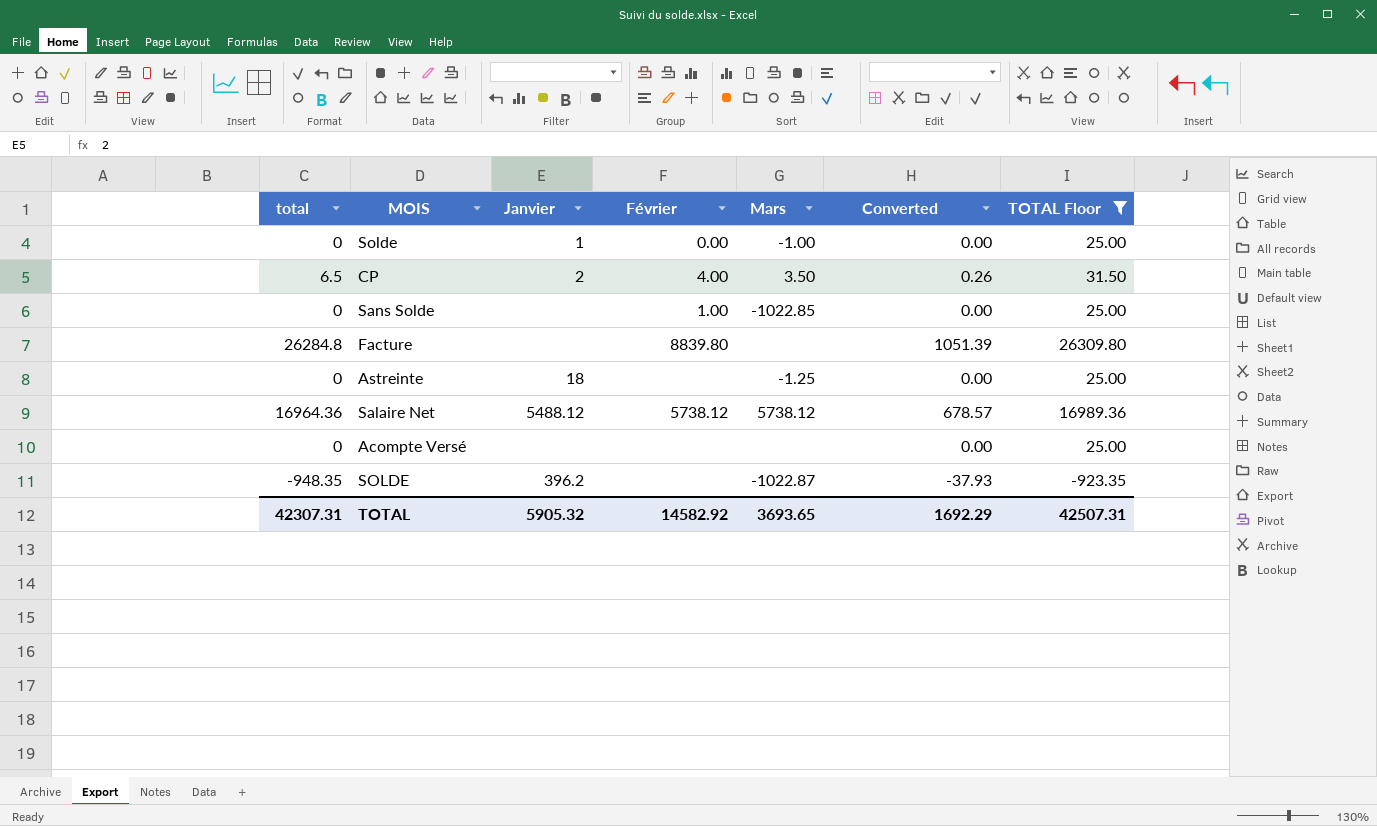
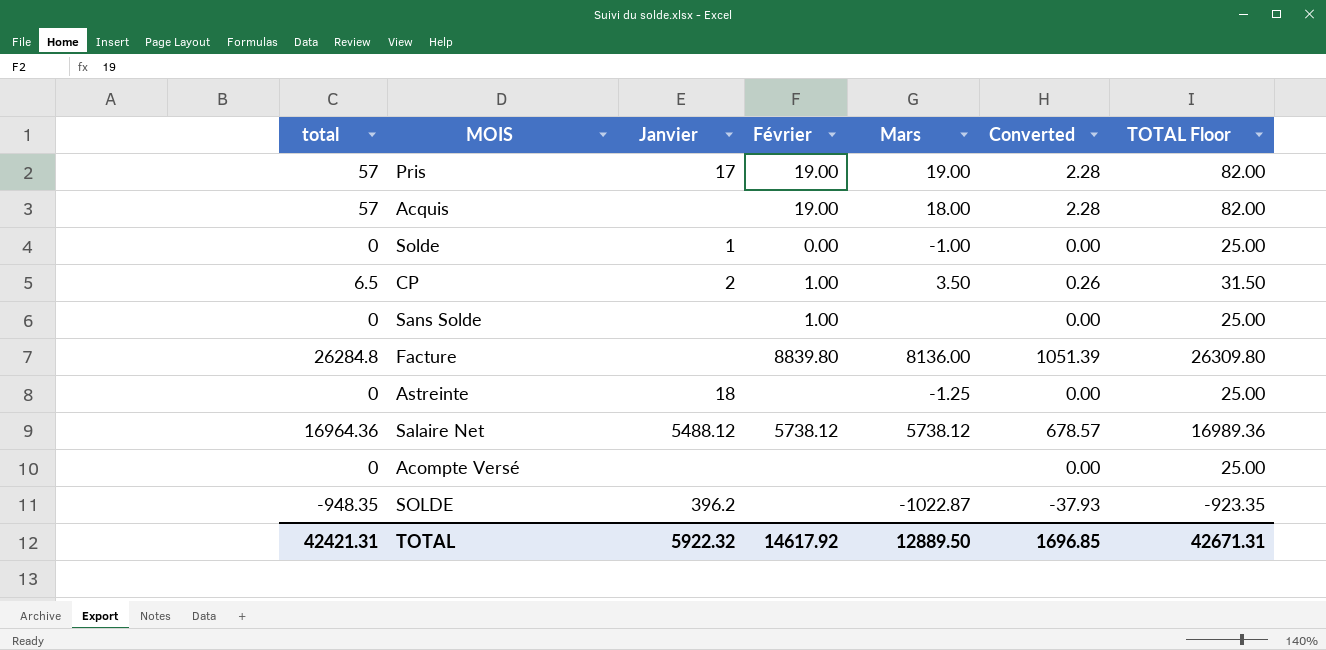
filter: TOTAL Floor != 82.00 -> none
CP | Février: 4.00 -> 1.00
Sans Solde | Mars: -1022.85 -> none
Facture | Mars: none -> 8136.00
TOTAL | total: 42307.31 -> 42421.31
TOTAL | Janvier: 5905.32 -> 5922.32
TOTAL | Février: 14582.92 -> 14617.92
TOTAL | Mars: 3693.65 -> 12889.50
TOTAL | Converted: 1692.29 -> 1696.85
TOTAL | TOTAL Floor: 42507.31 -> 42671.31

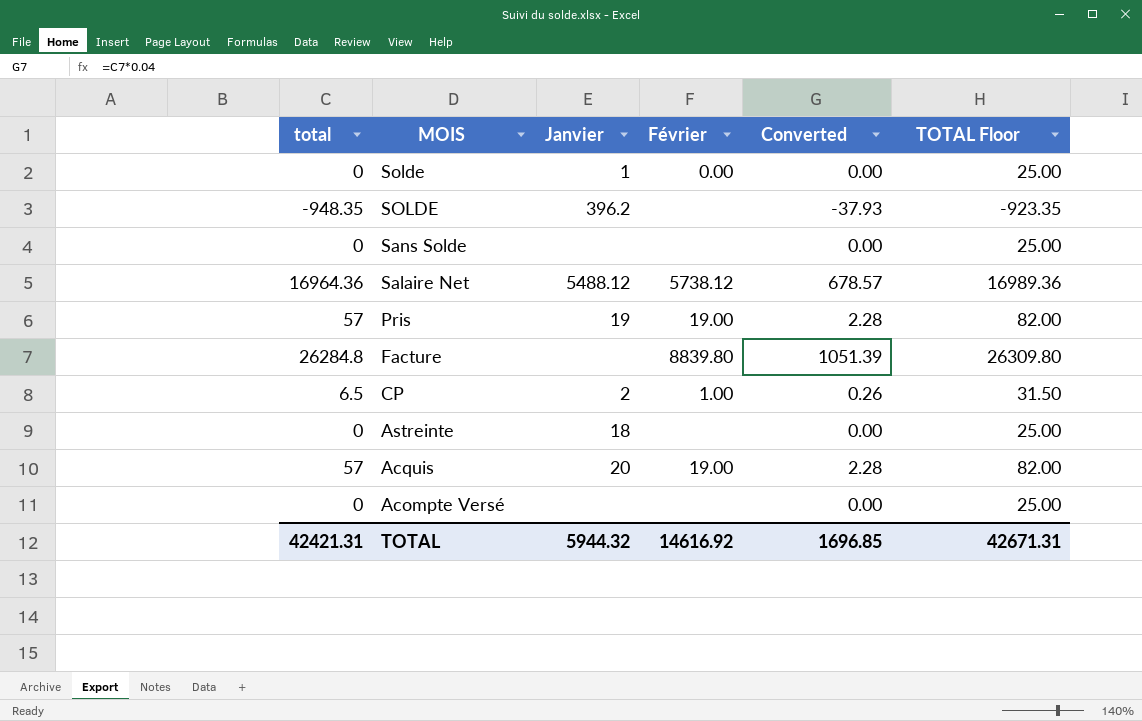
row order: none -> MOIS descending
column Mars | position: 5 -> none
Sans Solde | Février: 1.00 -> none
Pris | Janvier: 17 -> 19
Acquis | Janvier: none -> 20
TOTAL | Janvier: 5922.32 -> 5944.32
TOTAL | Février: 14617.92 -> 14616.92

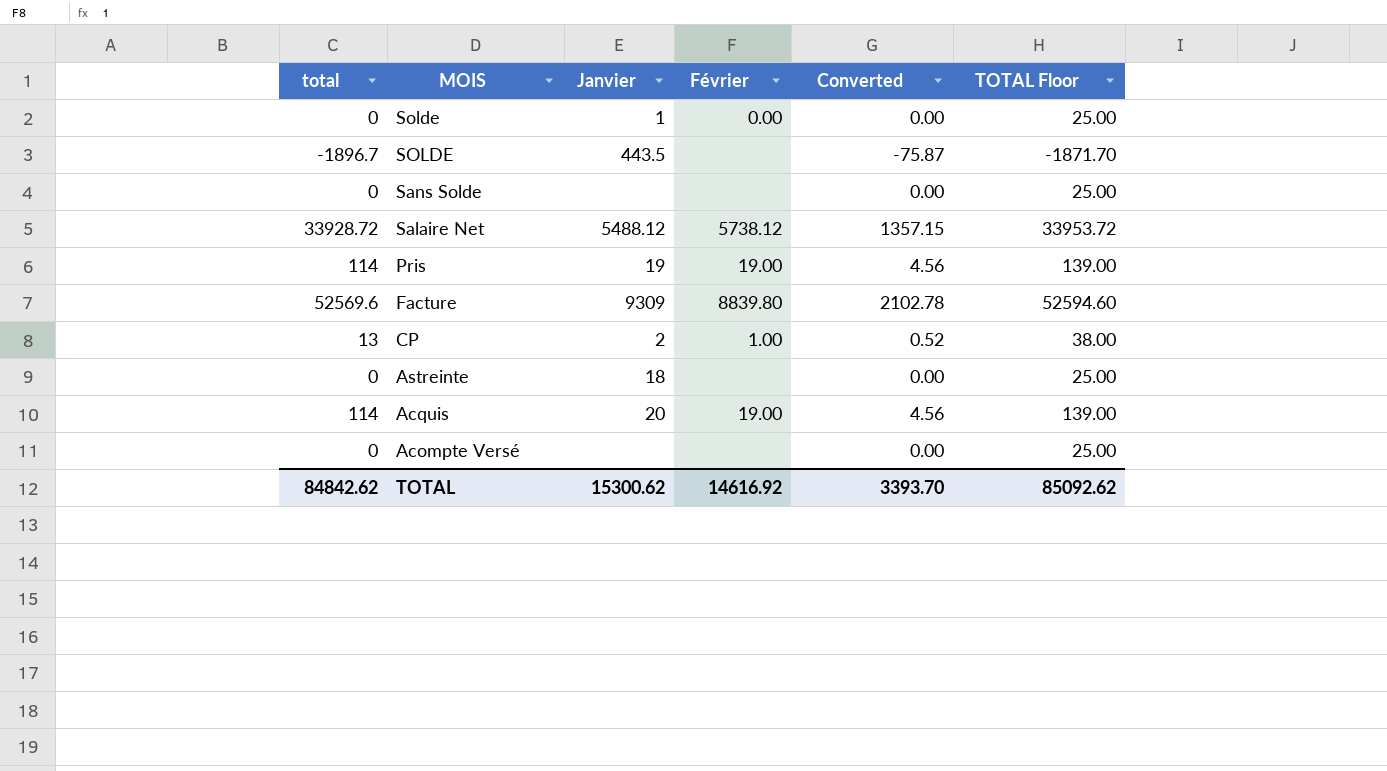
SOLDE | total: -948.35 -> -1896.7
SOLDE | Janvier: 396.2 -> 443.5
SOLDE | Converted: -37.93 -> -75.87
SOLDE | TOTAL Floor: -923.35 -> -1871.70
Salaire Net | total: 16964.36 -> 33928.72
Salaire Net | Converted: 678.57 -> 1357.15
Salaire Net | TOTAL Floor: 16989.36 -> 33953.72
Pris | total: 57 -> 114
Pris | Converted: 2.28 -> 4.56
Pris | TOTAL Floor: 82.00 -> 139.00
Facture | total: 26284.8 -> 52569.6
Facture | Janvier: none -> 9309
Facture | Converted: 1051.39 -> 2102.78
Facture | TOTAL Floor: 26309.80 -> 52594.60
CP | total: 6.5 -> 13
CP | Converted: 0.26 -> 0.52
CP | TOTAL Floor: 31.50 -> 38.00
Acquis | total: 57 -> 114
Acquis | Converted: 2.28 -> 4.56
Acquis | TOTAL Floor: 82.00 -> 139.00
TOTAL | total: 42421.31 -> 84842.62
TOTAL | Janvier: 5944.32 -> 15300.62
TOTAL | Converted: 1696.85 -> 3393.70
TOTAL | TOTAL Floor: 42671.31 -> 85092.62

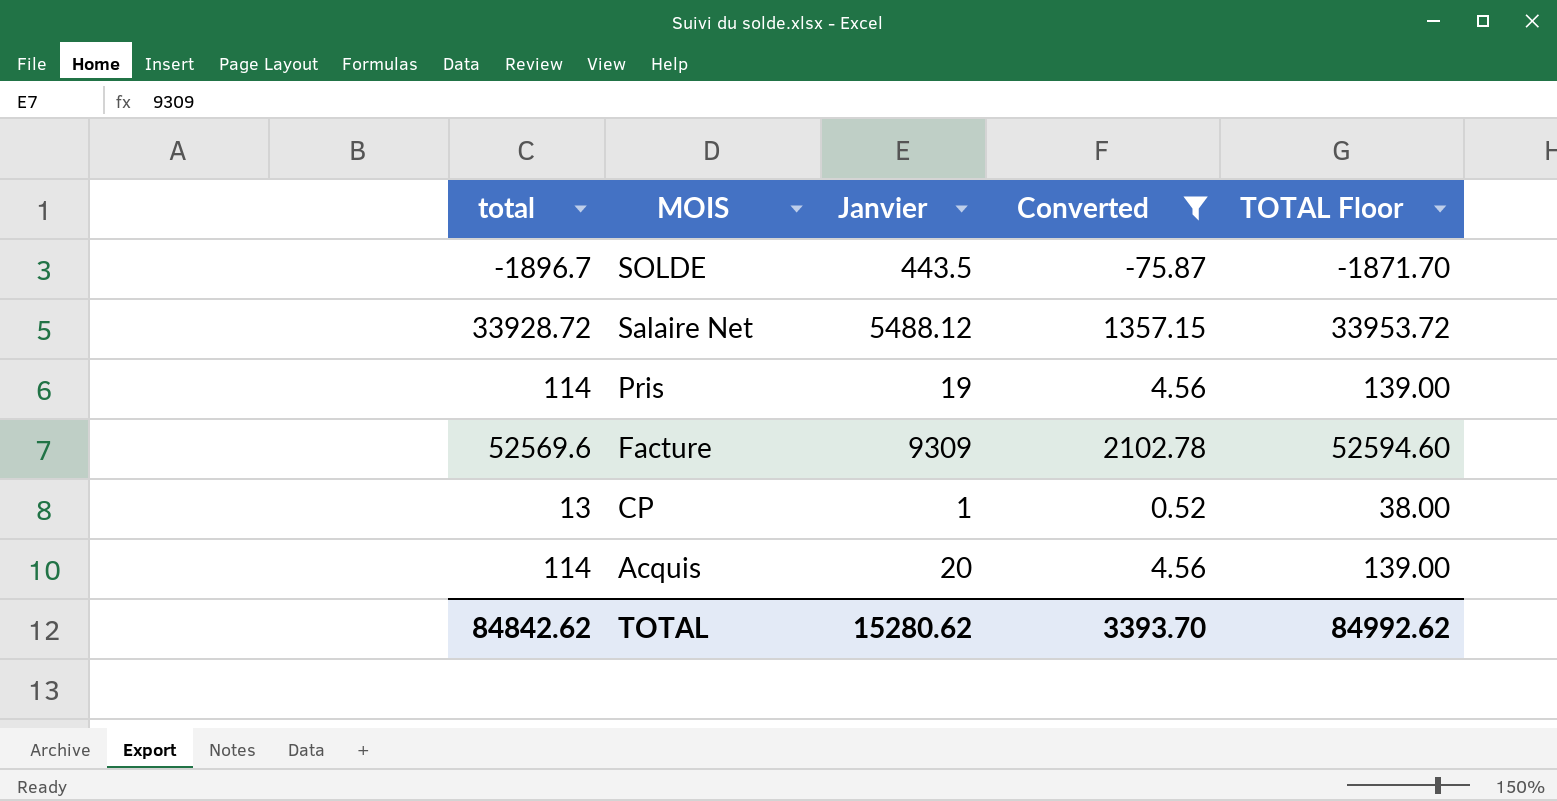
filter: none -> Converted != 0.00
column Février | position: 4 -> none
CP | Janvier: 2 -> 1
TOTAL | Janvier: 15300.62 -> 15280.62
TOTAL | TOTAL Floor: 85092.62 -> 84992.62

